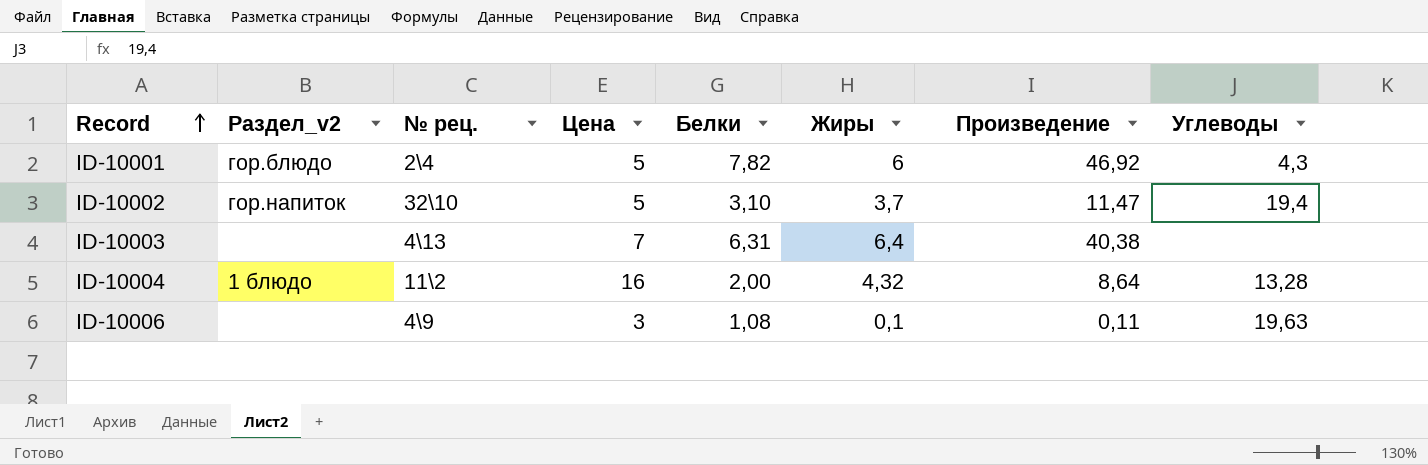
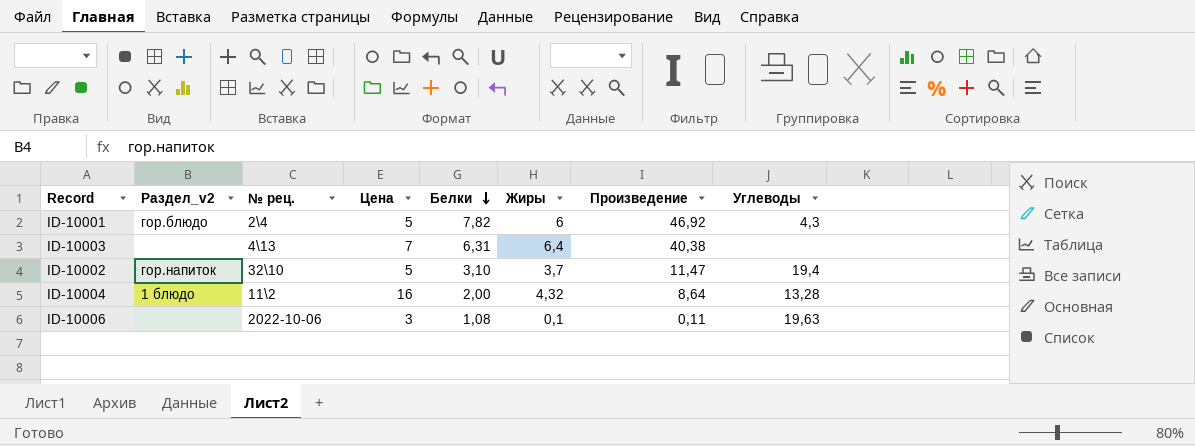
row order: Record ascending -> Белки descending
ID-10006 | № рец.: 4\9 -> 2022-10-06

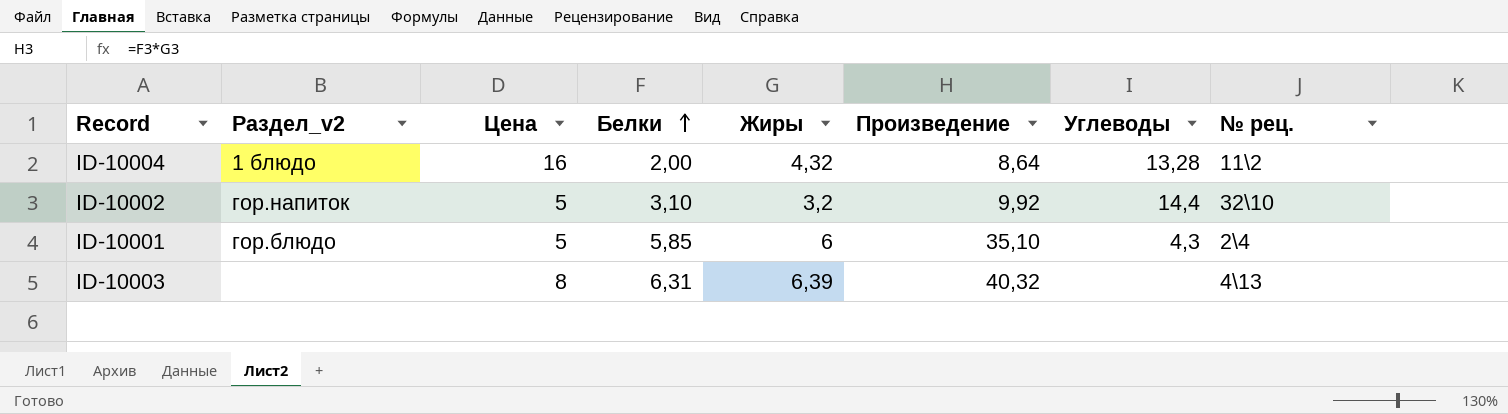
row order: Белки descending -> Белки ascending
column № рец. | position: 3 -> 8
row ID-10006: none | 2022-10-06 | 3 | 1,08 | 0,1 | 0,11 | 19,63 -> none
ID-10002 | Жиры: 3,7 -> 3,2
ID-10002 | Произведение: 11,47 -> 9,92
ID-10002 | Углеводы: 19,4 -> 14,4
ID-10001 | Белки: 7,82 -> 5,85
ID-10001 | Произведение: 46,92 -> 35,10
ID-10003 | Цена: 7 -> 8
ID-10003 | Жиры: 6,4 -> 6,39
ID-10003 | Произведение: 40,38 -> 40,32

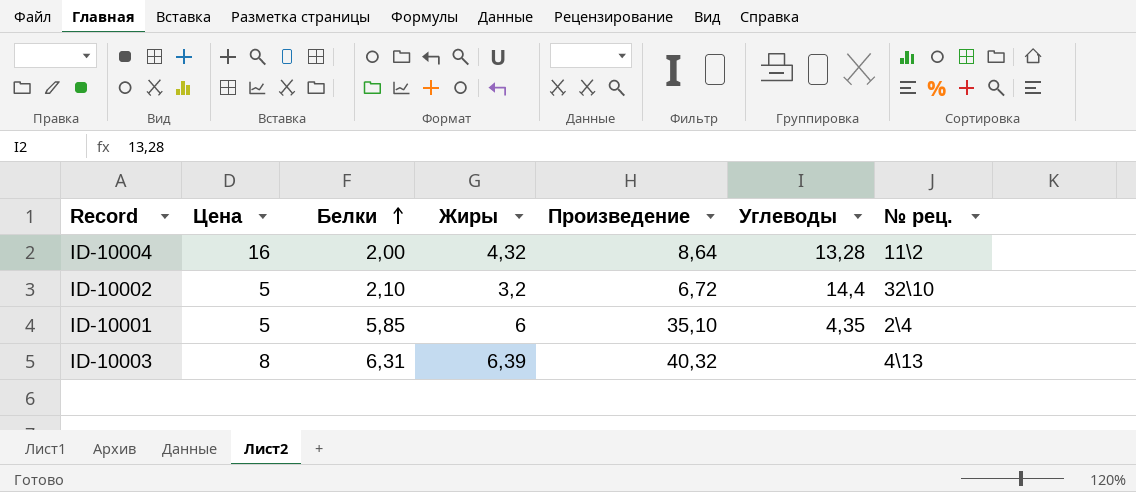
column Раздел_v2 | position: 2 -> none
ID-10002 | Белки: 3,10 -> 2,10
ID-10002 | Произведение: 9,92 -> 6,72
ID-10001 | Углеводы: 4,3 -> 4,35

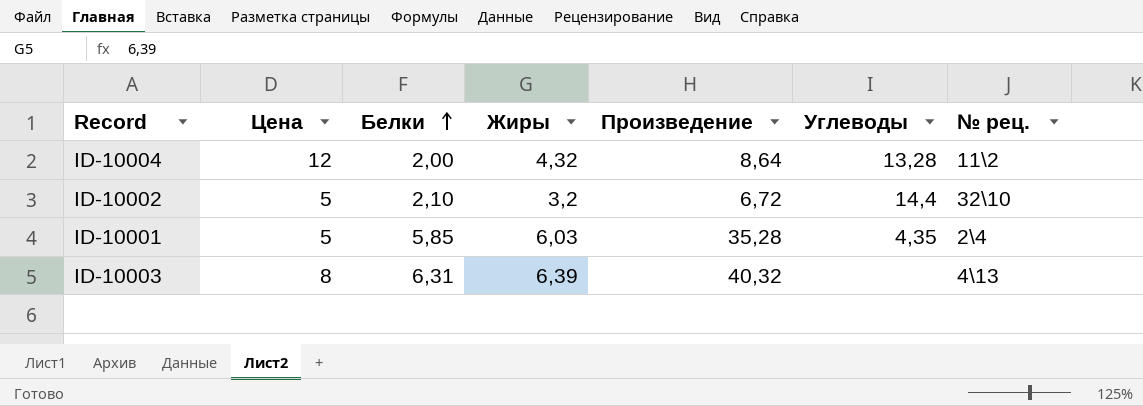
ID-10004 | Цена: 16 -> 12
ID-10001 | Жиры: 6 -> 6,03
ID-10001 | Произведение: 35,10 -> 35,28

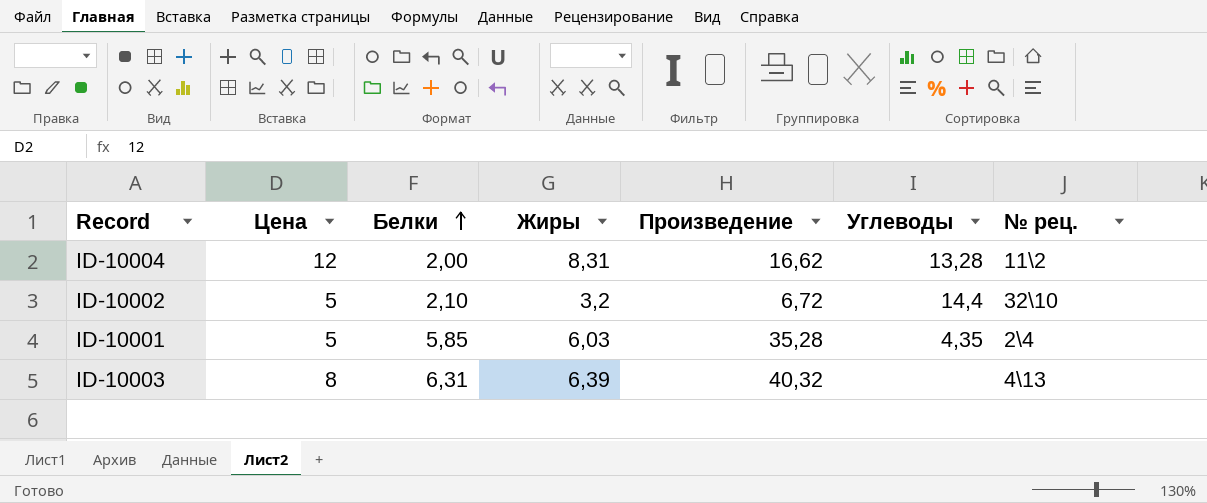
ID-10004 | Жиры: 4,32 -> 8,31
ID-10004 | Произведение: 8,64 -> 16,62

